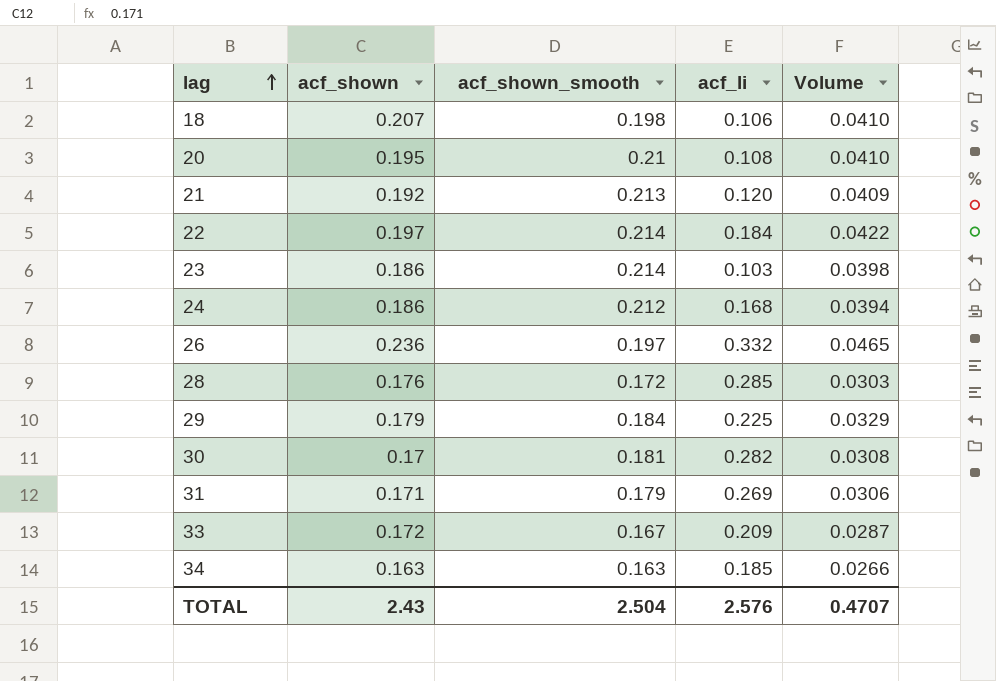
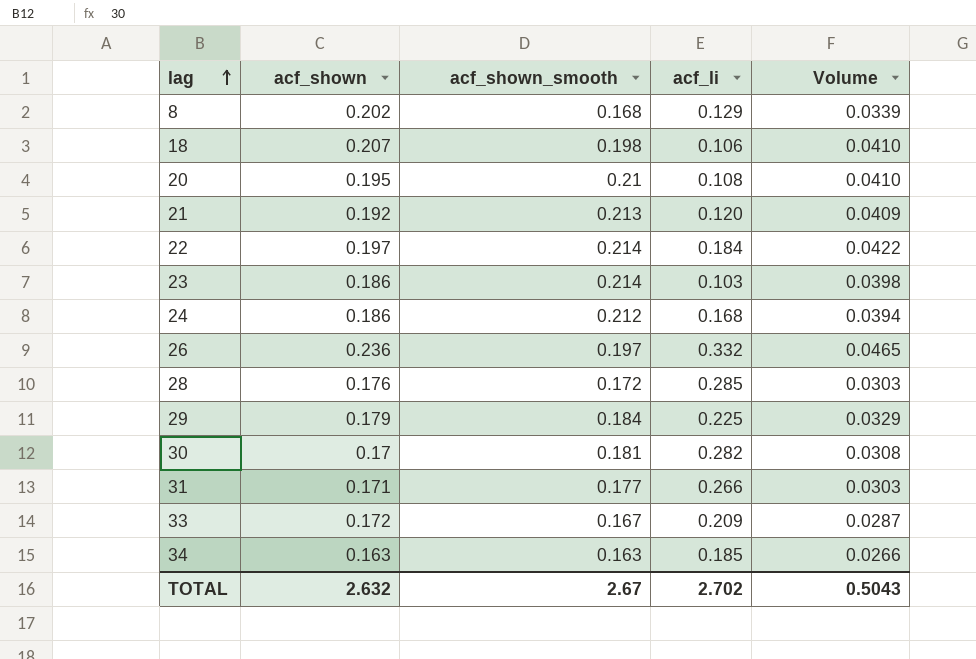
row 8: none -> 0.202 | 0.168 | 0.129 | 0.0339
31 | acf_shown_smooth: 0.179 -> 0.177
31 | acf_li: 0.269 -> 0.266
31 | Volume: 0.0306 -> 0.0303
TOTAL | acf_shown: 2.43 -> 2.632
TOTAL | acf_shown_smooth: 2.504 -> 2.67
TOTAL | acf_li: 2.576 -> 2.702
TOTAL | Volume: 0.4707 -> 0.5043

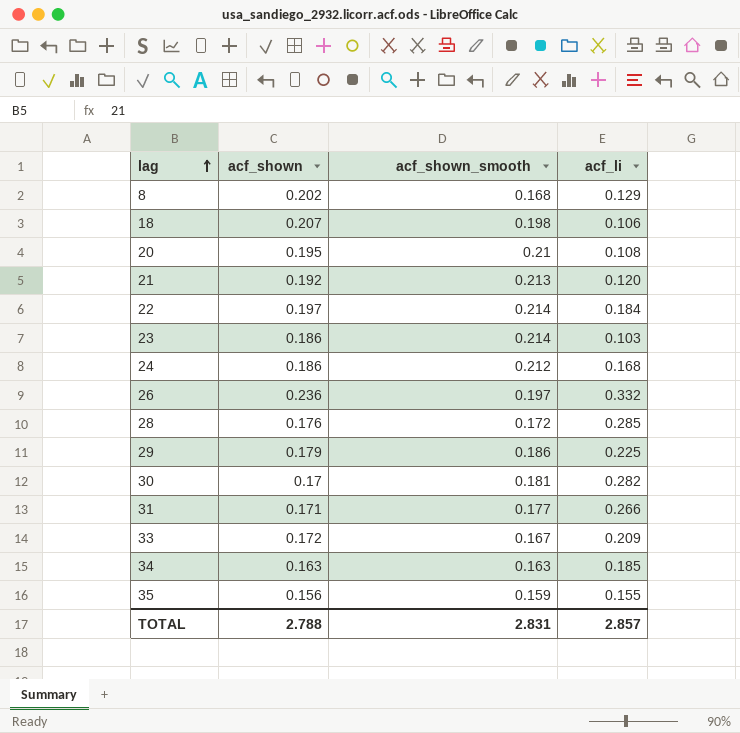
column Volume | formula: [acf_shown] * [acf_shown_smooth] -> none
29 | acf_shown_smooth: 0.184 -> 0.186
row 35: none -> 0.156 | 0.159 | 0.155
TOTAL | acf_shown: 2.632 -> 2.788
TOTAL | acf_shown_smooth: 2.67 -> 2.831
TOTAL | acf_li: 2.702 -> 2.857

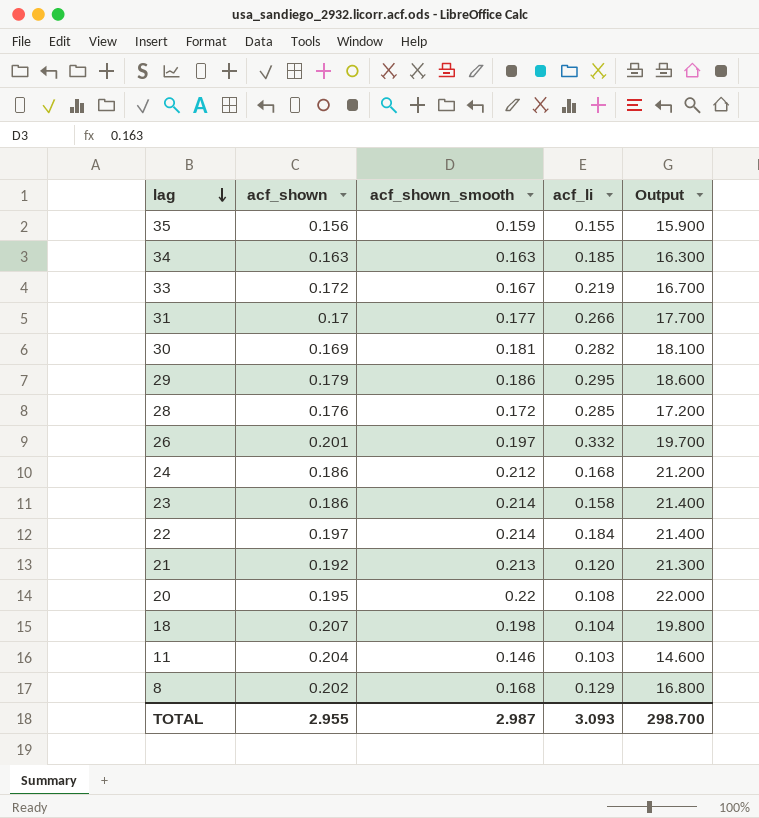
row order: lag ascending -> lag descending
column Output | formula: none -> [acf_shown_smooth] * 100
33 | acf_li: 0.209 -> 0.219
31 | acf_shown: 0.171 -> 0.17
30 | acf_shown: 0.17 -> 0.169
29 | acf_li: 0.225 -> 0.295
26 | acf_shown: 0.236 -> 0.201
23 | acf_li: 0.103 -> 0.158
20 | acf_shown_smooth: 0.21 -> 0.22
18 | acf_li: 0.106 -> 0.104
row 11: none -> 0.204 | 0.146 | 0.103 | 14.600
TOTAL | acf_shown: 2.788 -> 2.955
TOTAL | acf_shown_smooth: 2.831 -> 2.987
TOTAL | acf_li: 2.857 -> 3.093

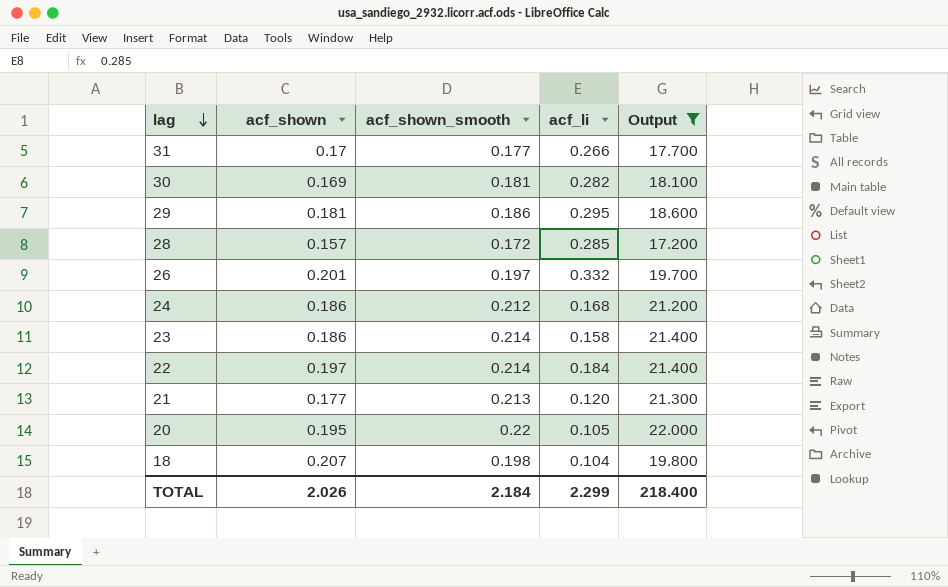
filter: none -> Output >= 17.200
29 | acf_shown: 0.179 -> 0.181
28 | acf_shown: 0.176 -> 0.157
21 | acf_shown: 0.192 -> 0.177
20 | acf_li: 0.108 -> 0.105
TOTAL | acf_shown: 2.955 -> 2.026
TOTAL | acf_shown_smooth: 2.987 -> 2.184
TOTAL | acf_li: 3.093 -> 2.299
TOTAL | Output: 298.700 -> 218.400

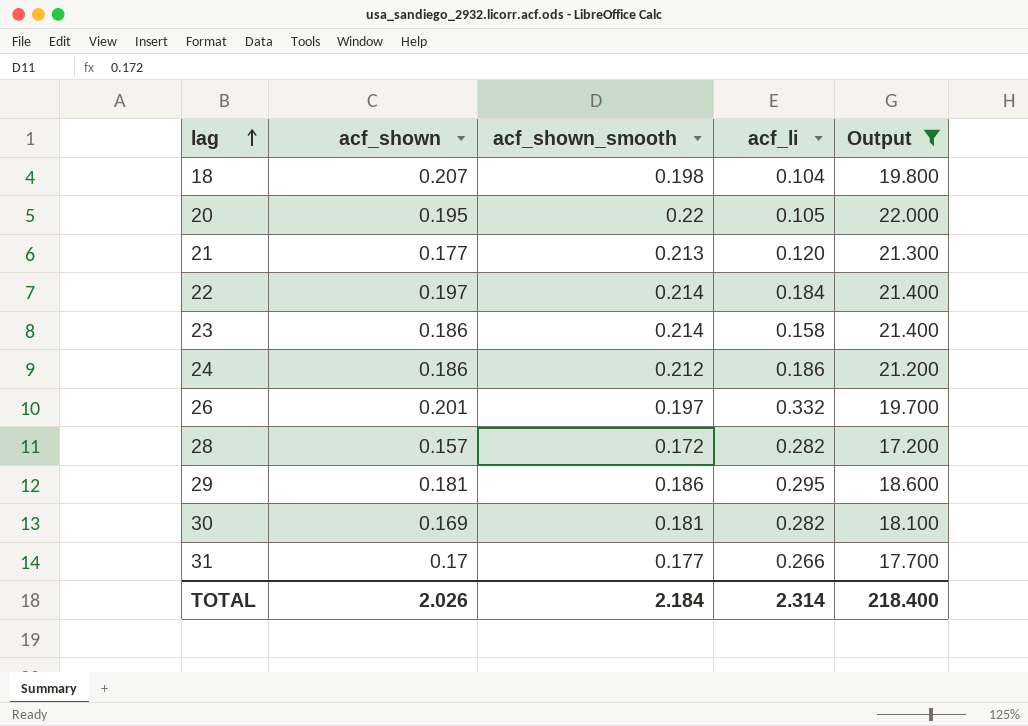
row order: lag descending -> lag ascending
24 | acf_li: 0.168 -> 0.186
28 | acf_li: 0.285 -> 0.282
TOTAL | acf_li: 2.299 -> 2.314

